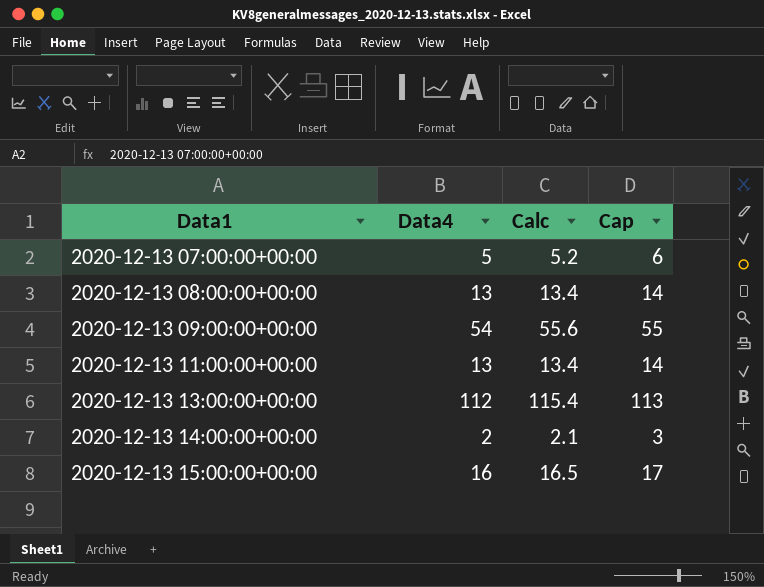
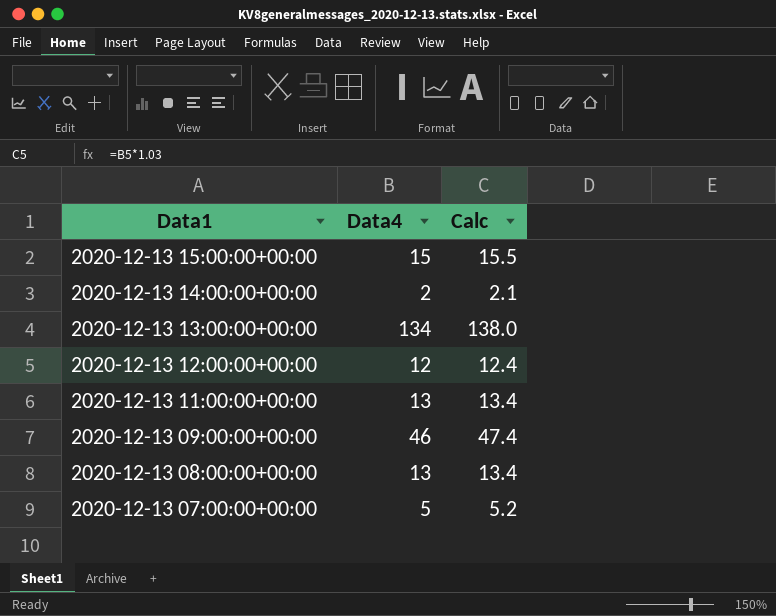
row order: Data1 ascending -> Data1 descending
column Cap | formula: [Data4] + 1 -> none
2020-12-13 15:00:00+00:00 | Data4: 16 -> 15
2020-12-13 15:00:00+00:00 | Calc: 16.5 -> 15.5
2020-12-13 13:00:00+00:00 | Data4: 112 -> 134
2020-12-13 13:00:00+00:00 | Calc: 115.4 -> 138.0
row 2020-12-13 12:00:00+00:00: none -> 12 | 12.4
2020-12-13 09:00:00+00:00 | Data4: 54 -> 46
2020-12-13 09:00:00+00:00 | Calc: 55.6 -> 47.4

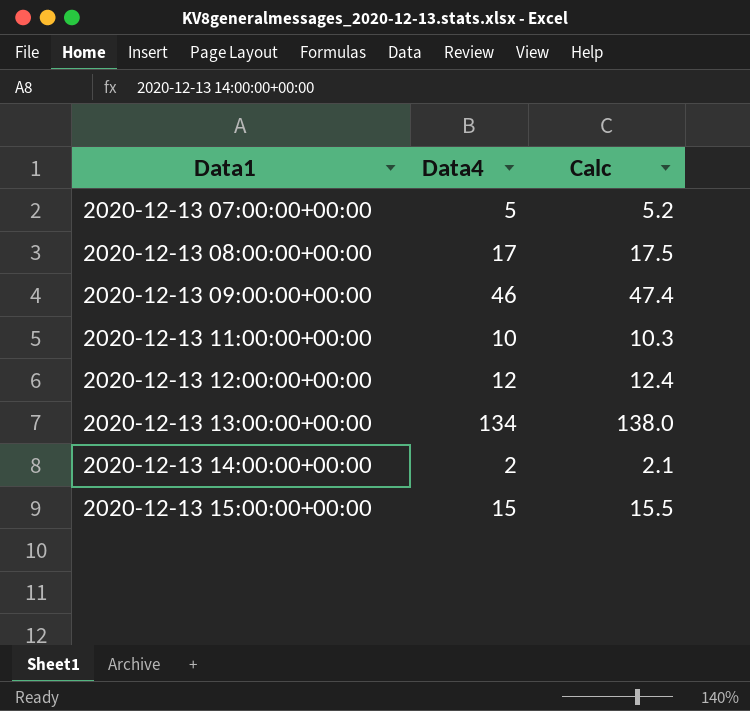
row order: Data1 descending -> Data1 ascending
2020-12-13 08:00:00+00:00 | Data4: 13 -> 17
2020-12-13 08:00:00+00:00 | Calc: 13.4 -> 17.5
2020-12-13 11:00:00+00:00 | Data4: 13 -> 10
2020-12-13 11:00:00+00:00 | Calc: 13.4 -> 10.3

